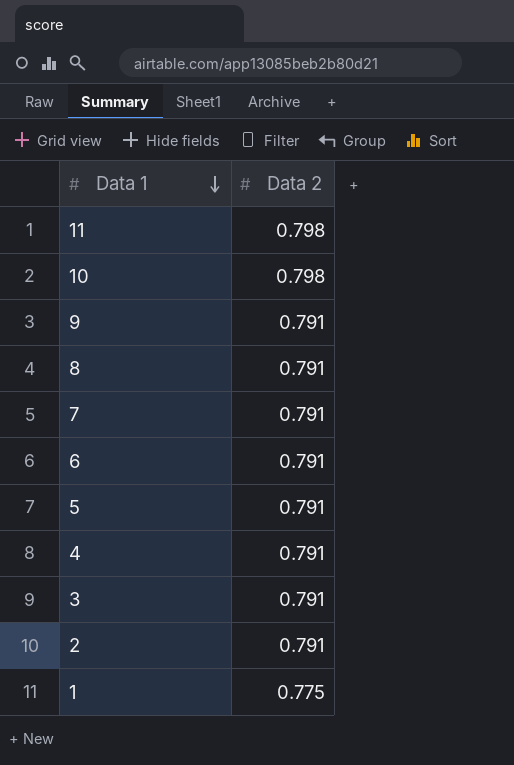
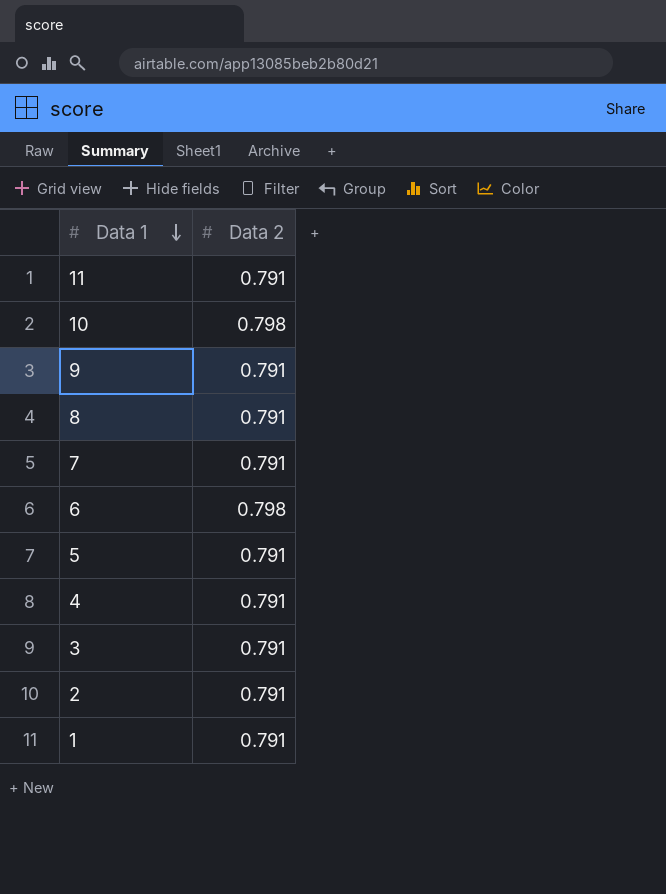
11 | Data 2: 0.798 -> 0.791
6 | Data 2: 0.791 -> 0.798
1 | Data 2: 0.775 -> 0.791

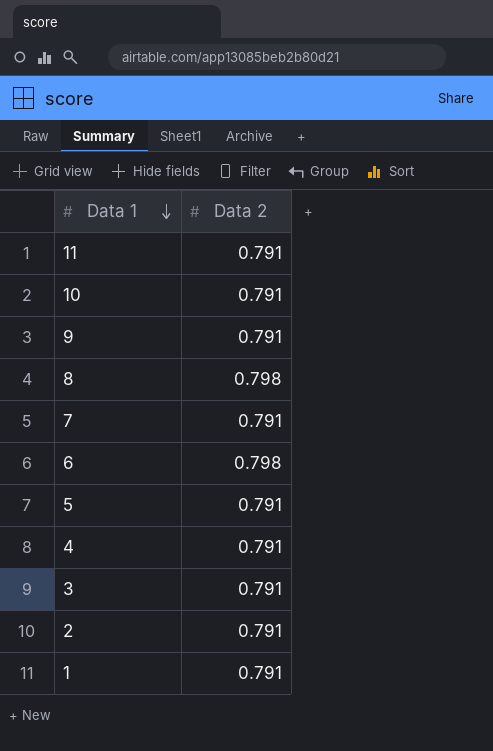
10 | Data 2: 0.798 -> 0.791
8 | Data 2: 0.791 -> 0.798

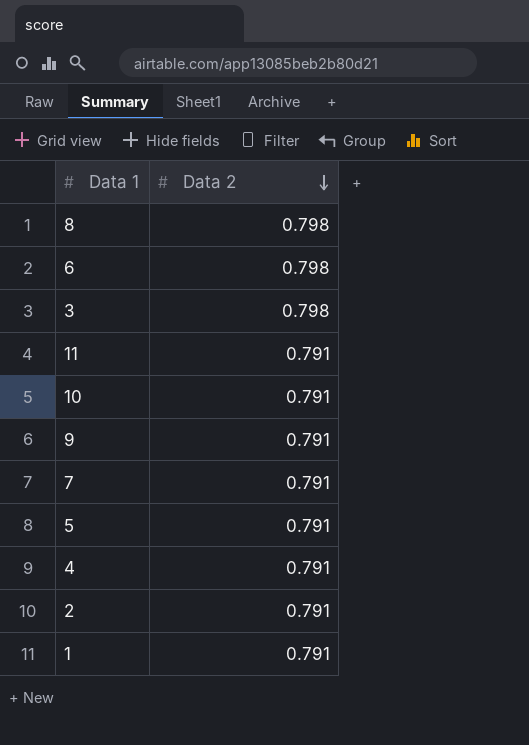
row order: Data 1 descending -> Data 2 descending
3 | Data 2: 0.791 -> 0.798

